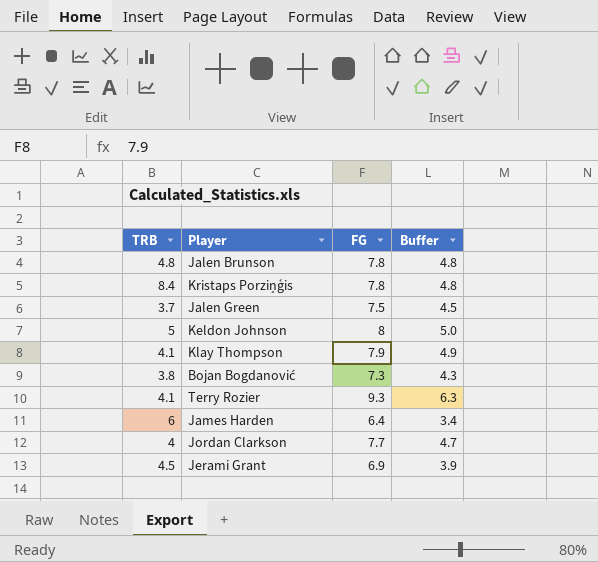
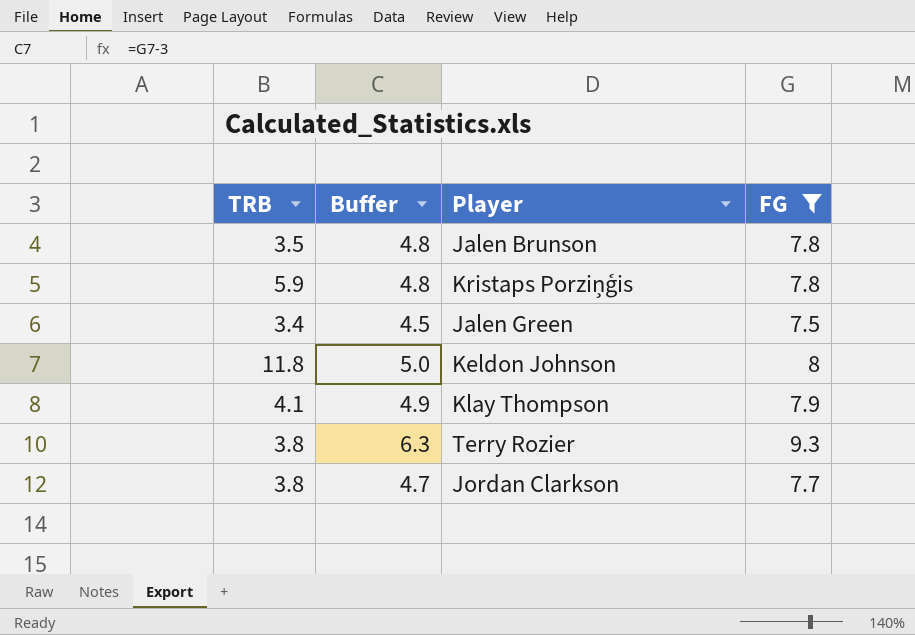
filter: none -> FG >= 7.5
column Buffer | position: 4 -> 2
Jalen Brunson | TRB: 4.8 -> 3.5
Kristaps Porziņģis | TRB: 8.4 -> 5.9
Jalen Green | TRB: 3.7 -> 3.4
Keldon Johnson | TRB: 5 -> 11.8
Terry Rozier | TRB: 4.1 -> 3.8
Jordan Clarkson | TRB: 4 -> 3.8

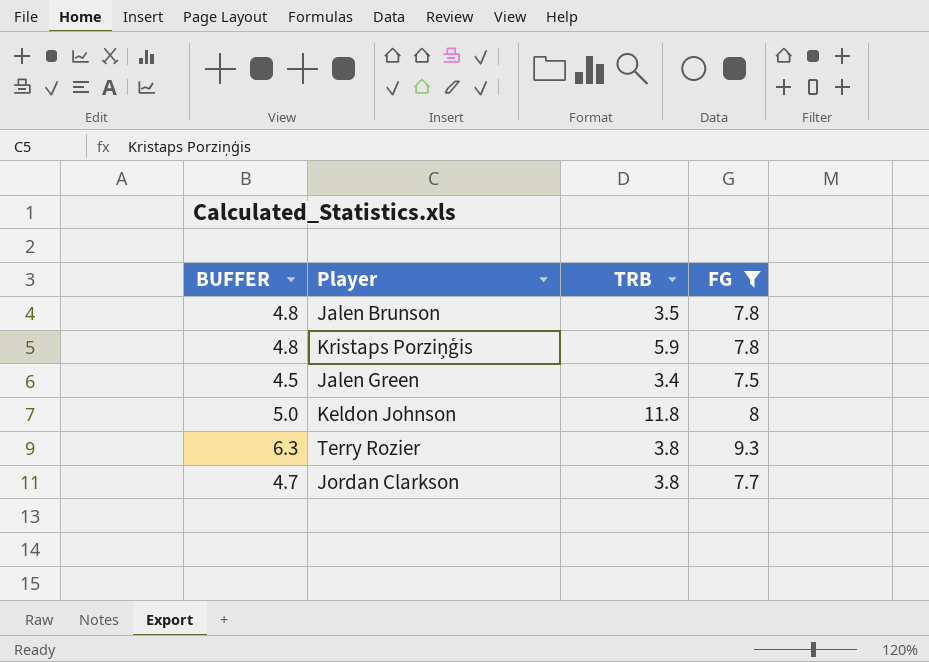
column name: Buffer -> BUFFER
column TRB | position: 1 -> 3
row Klay Thompson: 4.1 | 4.9 | 7.9 -> none

